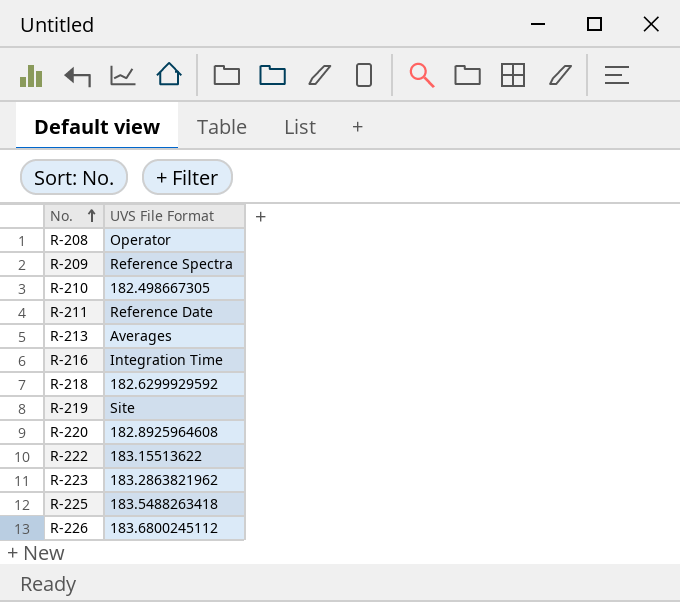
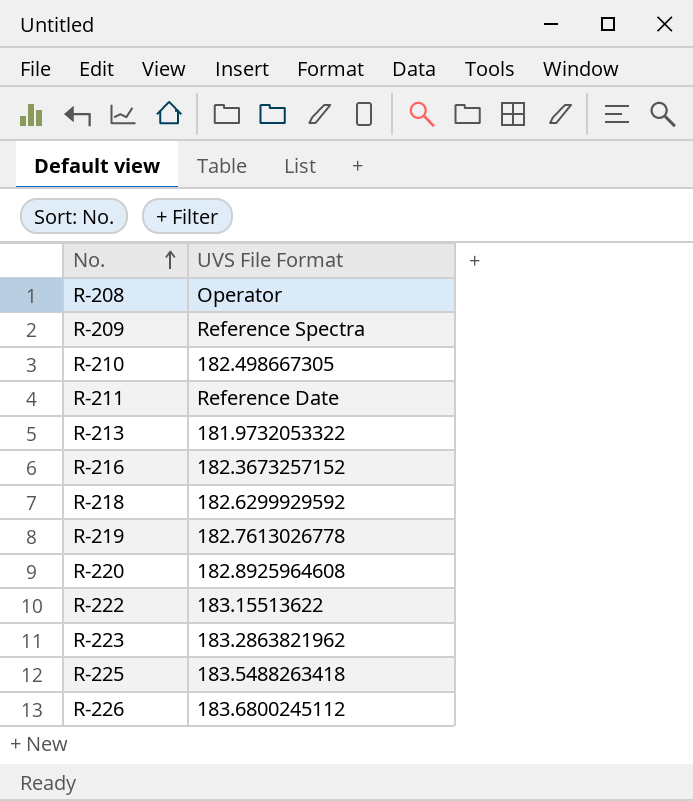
R-213 | UVS File Format: Averages -> 181.9732053322
R-216 | UVS File Format: Integration Time -> 182.3673257152
R-219 | UVS File Format: Site -> 182.7613026778

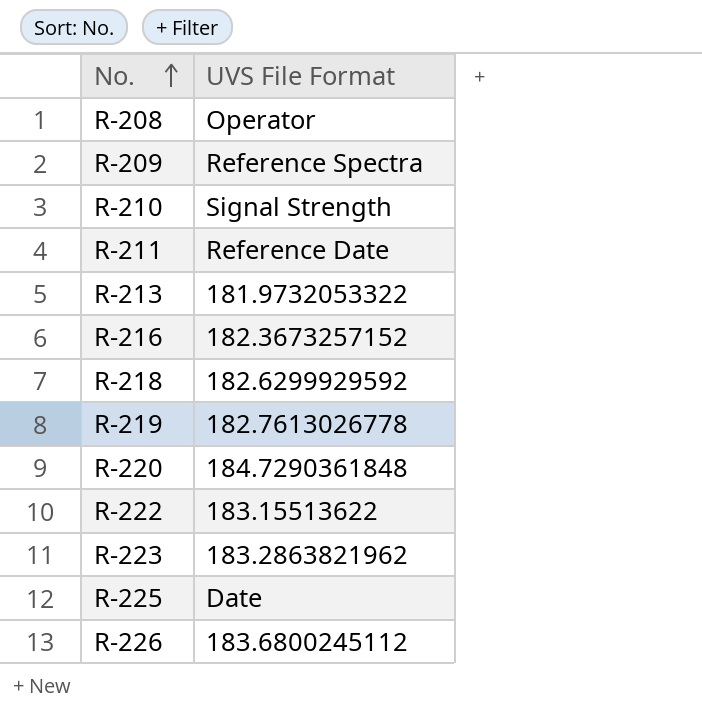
R-210 | UVS File Format: 182.498667305 -> Signal Strength
R-220 | UVS File Format: 182.8925964608 -> 184.7290361848
R-225 | UVS File Format: 183.5488263418 -> Date

